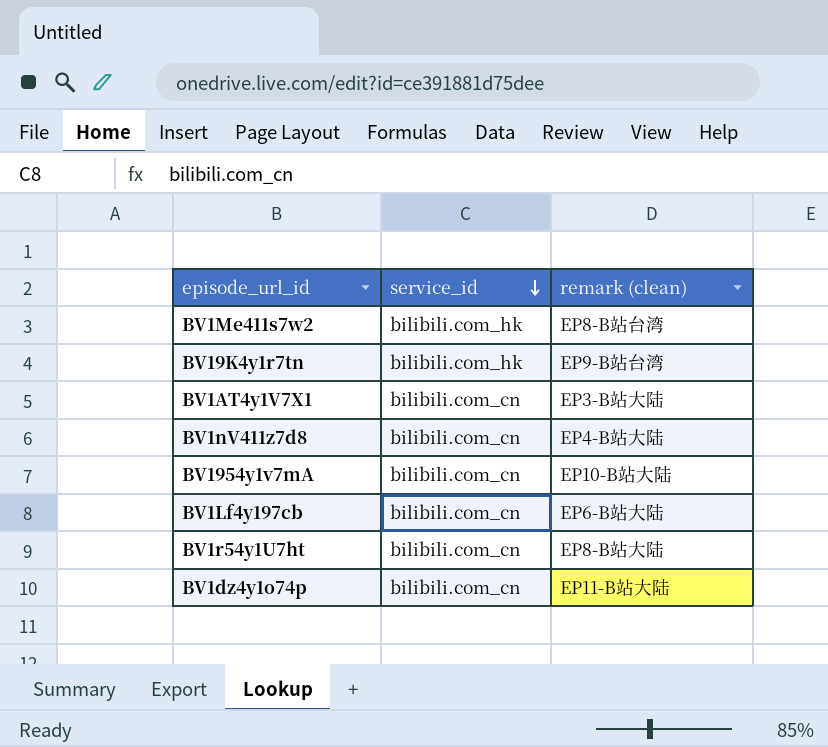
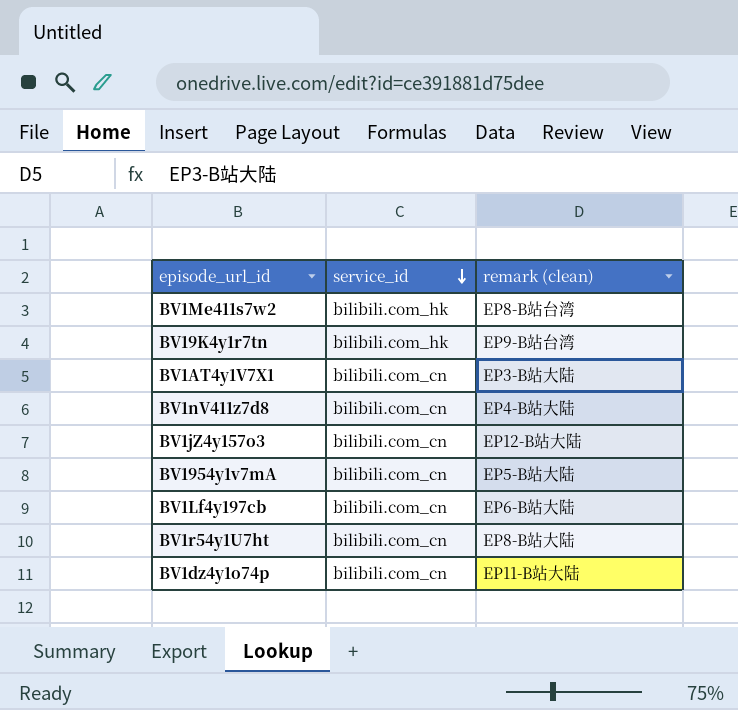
row BV1jZ4y157o3: none -> bilibili.com_cn | EP12-B站大陆
BV1954y1v7mA | remark (clean): EP10-B站大陆 -> EP5-B站大陆

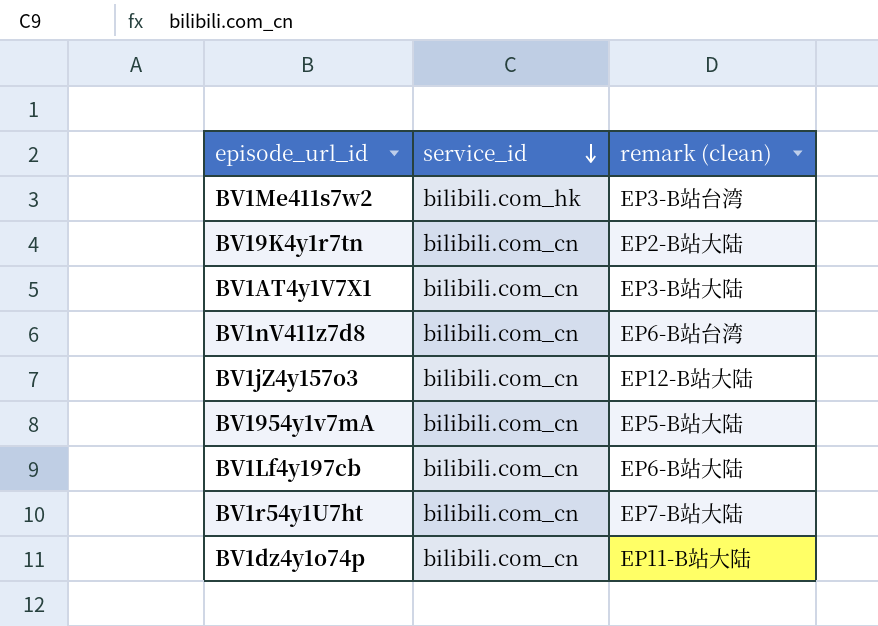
BV1Me411s7w2 | remark (clean): EP8-B站台湾 -> EP3-B站台湾
BV19K4y1r7tn | service_id: bilibili.com_hk -> bilibili.com_cn
BV19K4y1r7tn | remark (clean): EP9-B站台湾 -> EP2-B站大陆
BV1nV411z7d8 | remark (clean): EP4-B站大陆 -> EP6-B站台湾
BV1r54y1U7ht | remark (clean): EP8-B站大陆 -> EP7-B站大陆

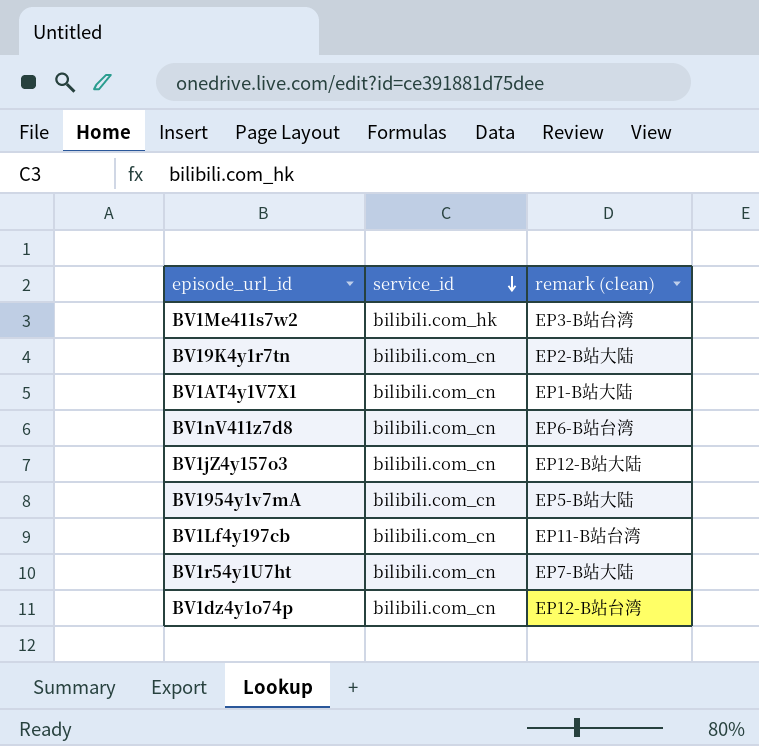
BV1AT4y1V7X1 | remark (clean): EP3-B站大陆 -> EP1-B站大陆
BV1Lf4y197cb | remark (clean): EP6-B站大陆 -> EP11-B站台湾
BV1dz4y1o74p | remark (clean): EP11-B站大陆 -> EP12-B站台湾

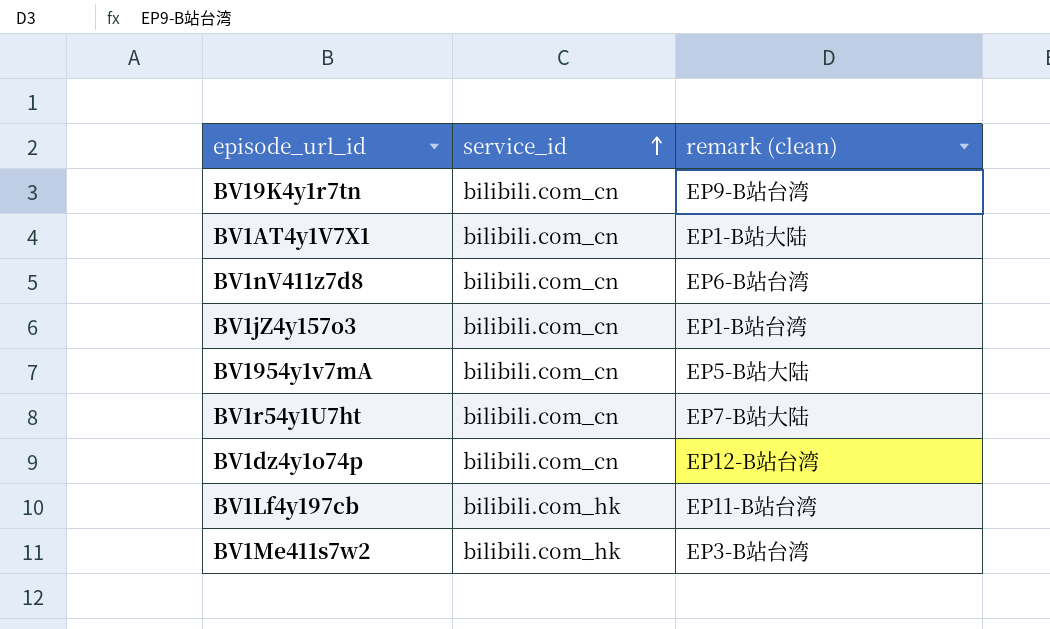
row order: service_id descending -> service_id ascending
BV19K4y1r7tn | remark (clean): EP2-B站大陆 -> EP9-B站台湾
BV1jZ4y157o3 | remark (clean): EP12-B站大陆 -> EP1-B站台湾
BV1Lf4y197cb | service_id: bilibili.com_cn -> bilibili.com_hk

